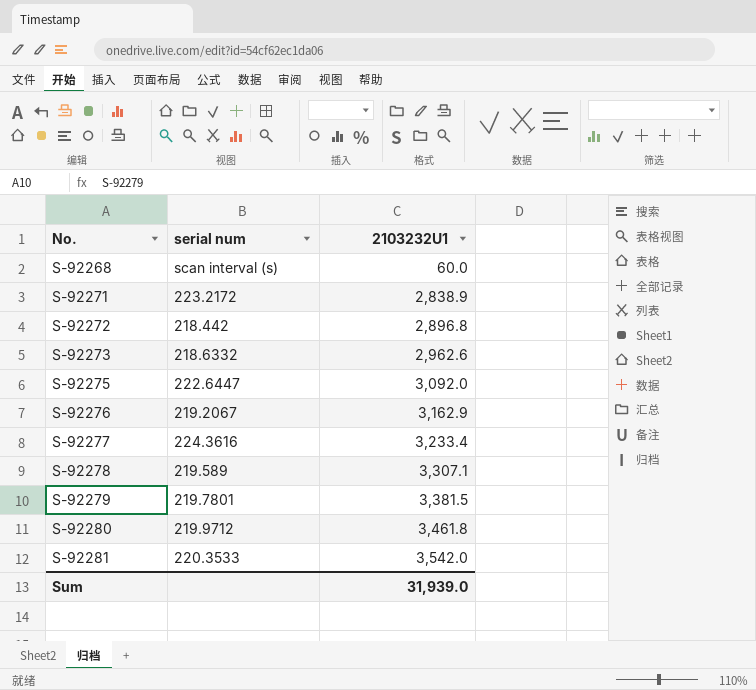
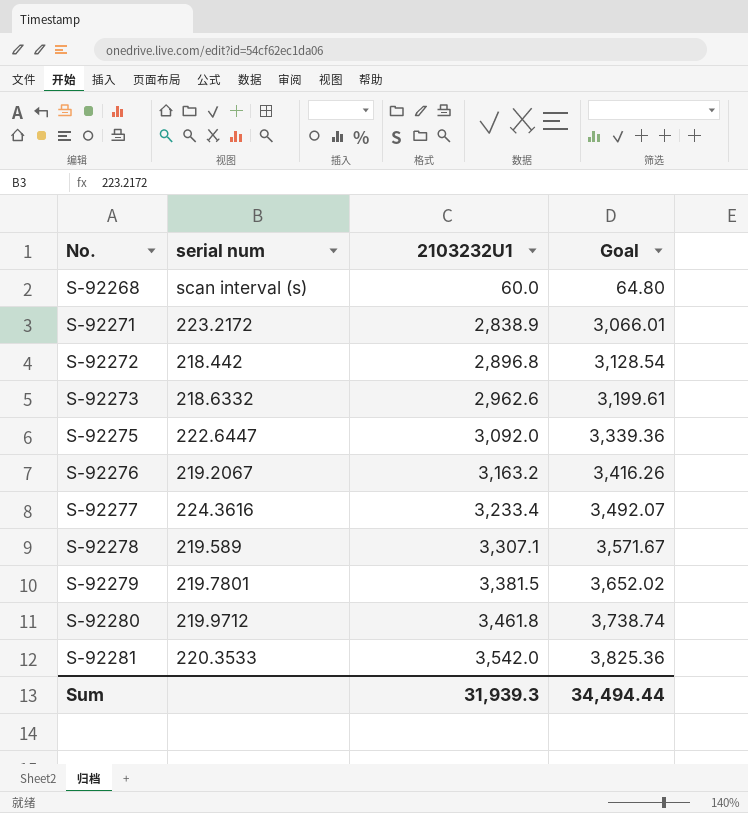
column Goal | formula: none -> [2103232U1] * 1.08
S-92276 | 2103232U1: 3,162.9 -> 3,163.2
Sum | 2103232U1: 31,939.0 -> 31,939.3

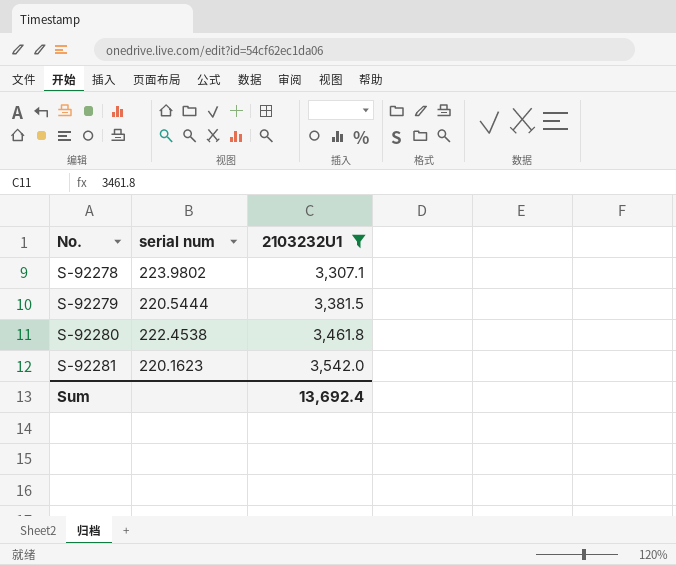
filter: none -> 2103232U1 >= 3,307.1
column Goal | formula: [2103232U1] * 1.08 -> none
S-92278 | serial num: 219.589 -> 223.9802
S-92279 | serial num: 219.7801 -> 220.5444
S-92280 | serial num: 219.9712 -> 222.4538
S-92281 | serial num: 220.3533 -> 220.1623
Sum | 2103232U1: 31,939.3 -> 13,692.4

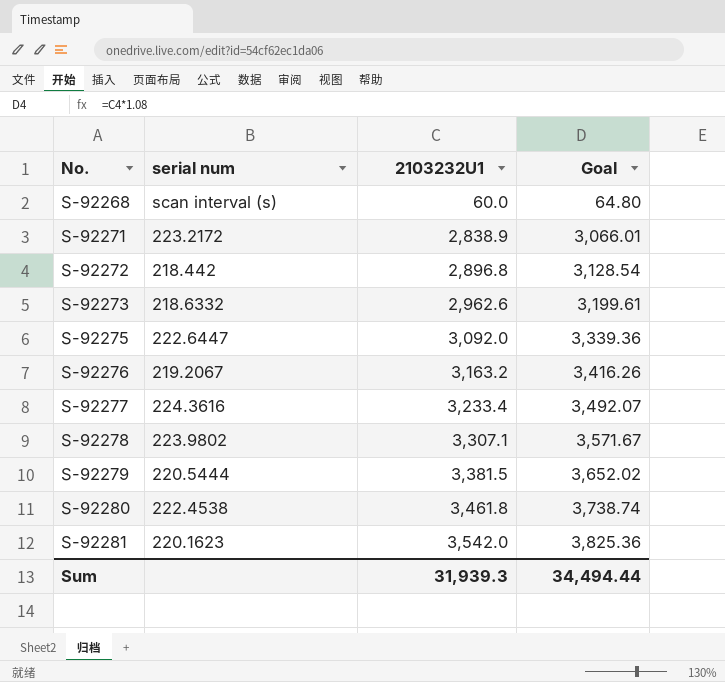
filter: 2103232U1 >= 3,307.1 -> none
column Goal | formula: none -> [2103232U1] * 1.08
Sum | 2103232U1: 13,692.4 -> 31,939.3

